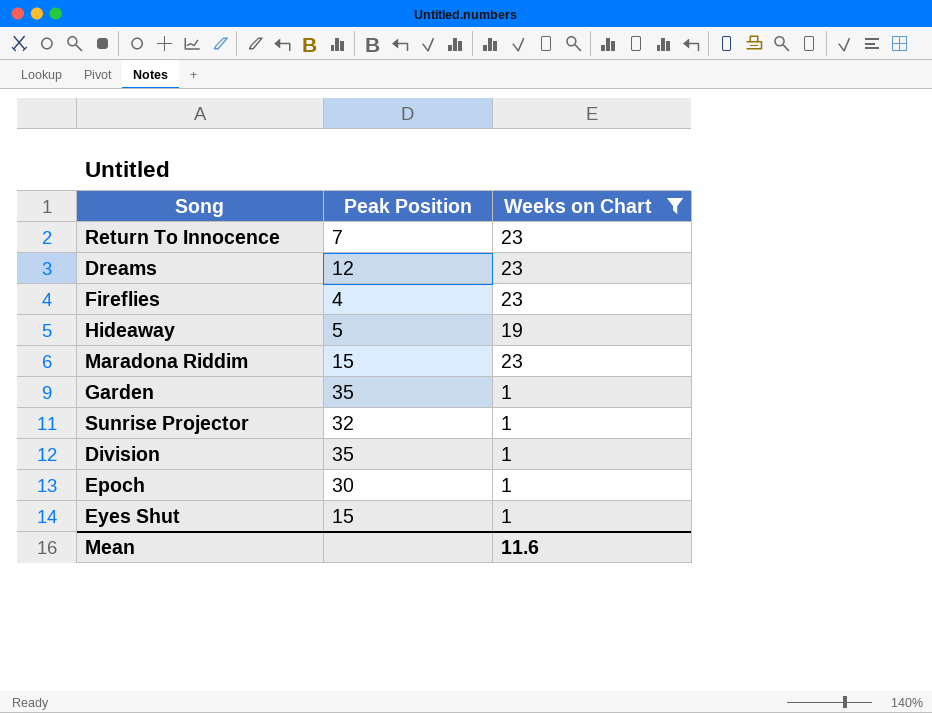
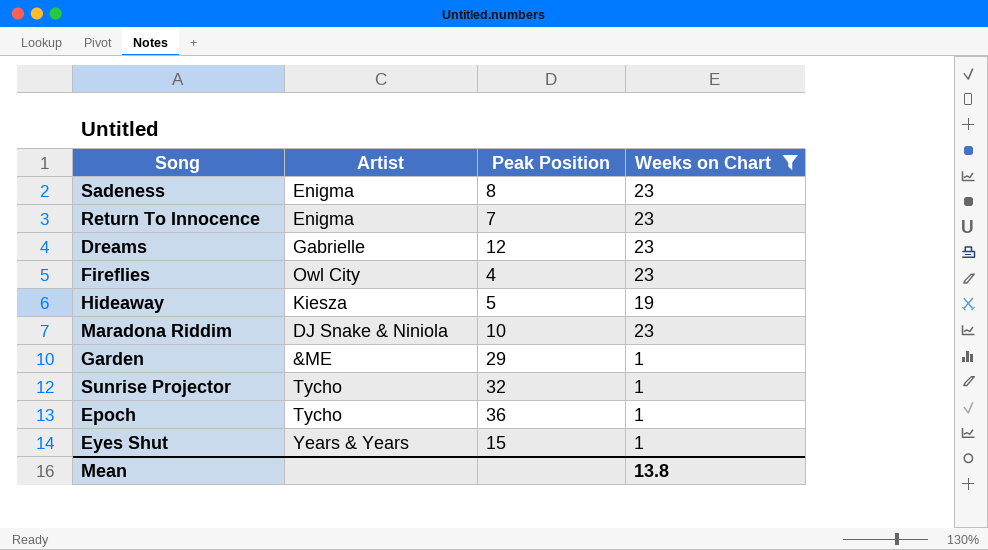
column Artist | position: none -> 2
row Division: 35 | 1 -> none
row Sadeness: none -> Enigma | 8 | 23
Maradona Riddim | Peak Position: 15 -> 10
Garden | Peak Position: 35 -> 29
Epoch | Peak Position: 30 -> 36
Mean | Weeks on Chart: 11.6 -> 13.8

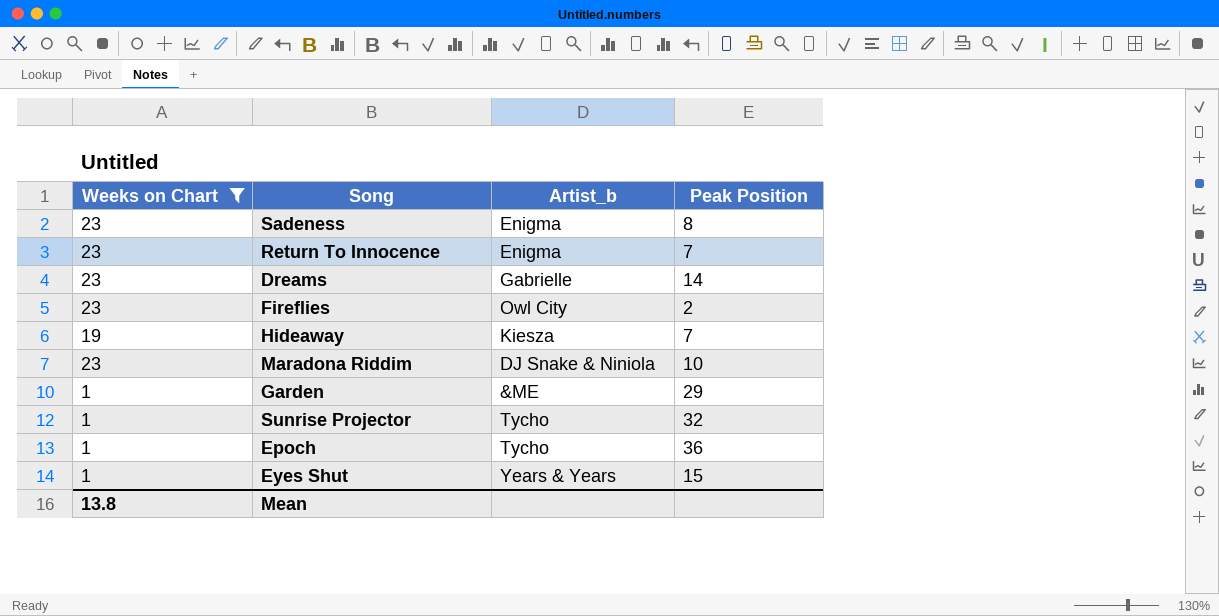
column Weeks on Chart | position: 4 -> 1
column name: Artist -> Artist_b
Dreams | Peak Position: 12 -> 14
Fireflies | Peak Position: 4 -> 2
Hideaway | Peak Position: 5 -> 7

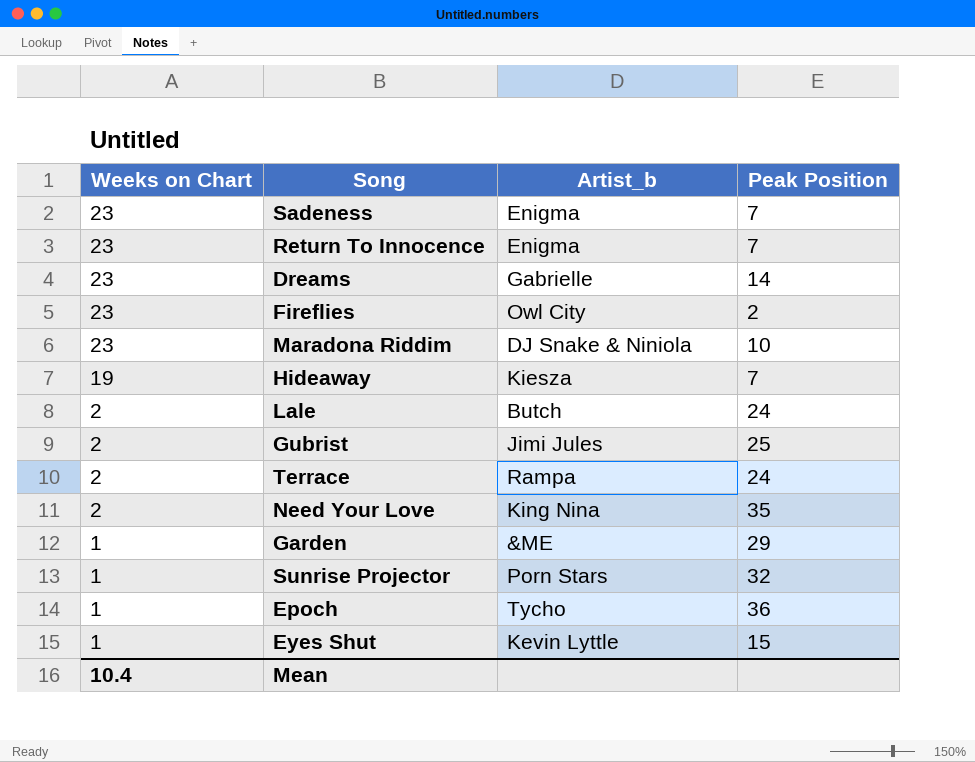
filter: Weeks on Chart != 2 -> none
row order: none -> Weeks on Chart descending
Sadeness | Peak Position: 8 -> 7
Sunrise Projector | Artist_b: Tycho -> Porn Stars
Eyes Shut | Artist_b: Years & Years -> Kevin Lyttle
Mean | Weeks on Chart: 13.8 -> 10.4

